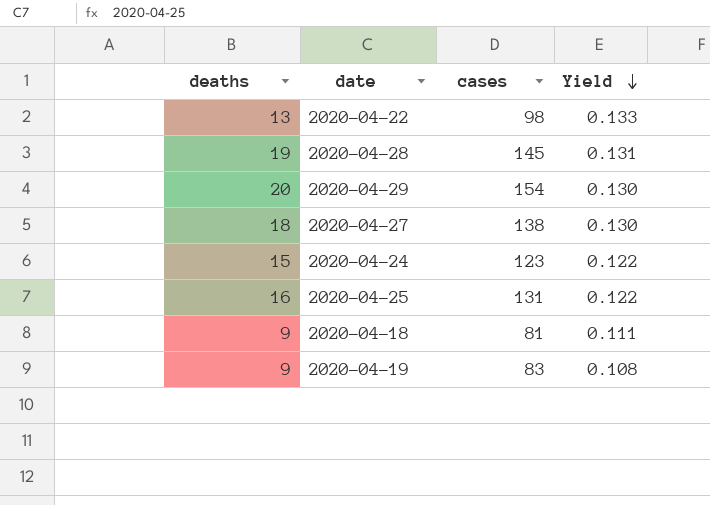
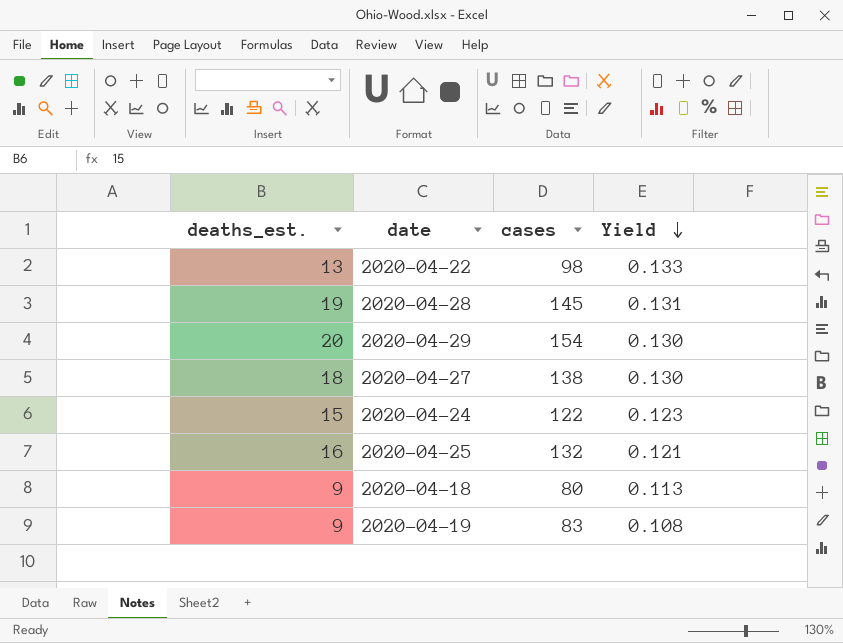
column name: deaths -> deaths_est.
2020-04-24 | cases: 123 -> 122
2020-04-24 | Yield: 0.122 -> 0.123
2020-04-25 | cases: 131 -> 132
2020-04-25 | Yield: 0.122 -> 0.121
2020-04-18 | cases: 81 -> 80
2020-04-18 | Yield: 0.111 -> 0.113

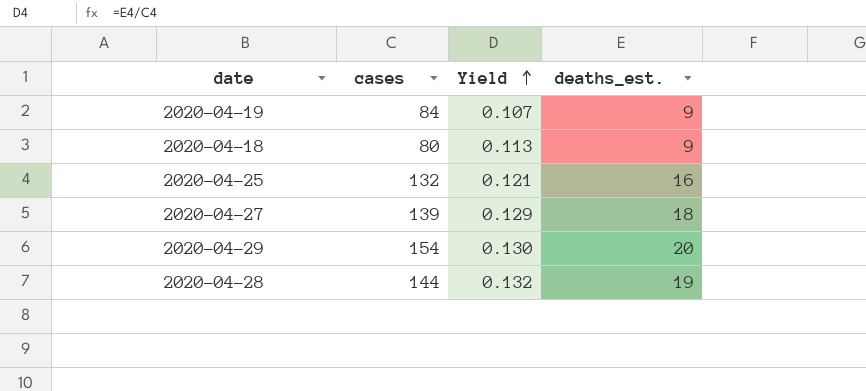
row order: Yield descending -> Yield ascending
column deaths_est. | position: 1 -> 4
row 2020-04-22: 13 | 98 | 0.133 -> none
row 2020-04-24: 15 | 122 | 0.123 -> none
2020-04-19 | cases: 83 -> 84
2020-04-19 | Yield: 0.108 -> 0.107
2020-04-27 | cases: 138 -> 139
2020-04-27 | Yield: 0.130 -> 0.129
2020-04-28 | cases: 145 -> 144
2020-04-28 | Yield: 0.131 -> 0.132

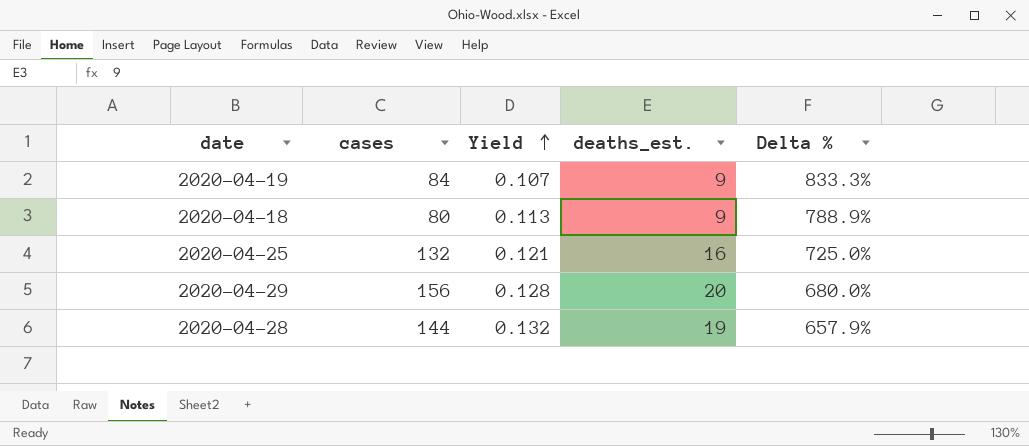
column Delta % | formula: none -> ([cases] - [deaths_est.]) / [deaths_est.]
row 2020-04-27: 139 | 0.129 | 18 -> none
2020-04-29 | cases: 154 -> 156
2020-04-29 | Yield: 0.130 -> 0.128

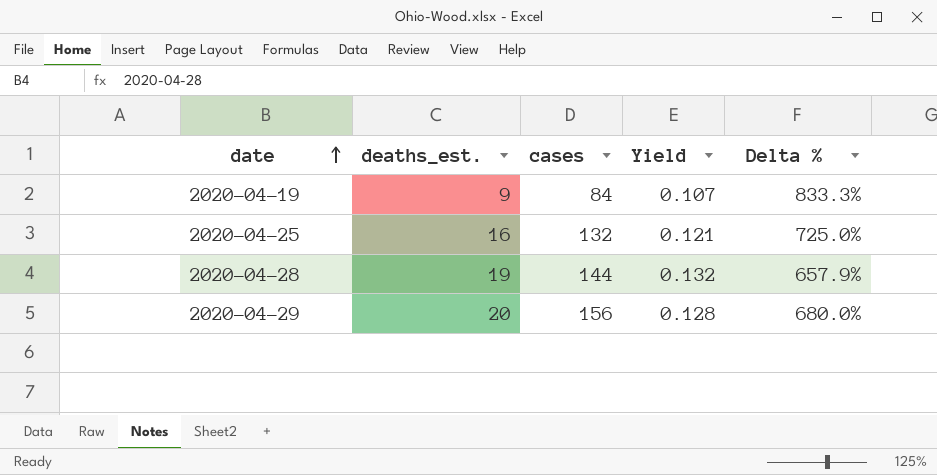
row order: Yield ascending -> date ascending
column deaths_est. | position: 4 -> 2
row 2020-04-18: 80 | 0.113 | 9 | 788.9% -> none

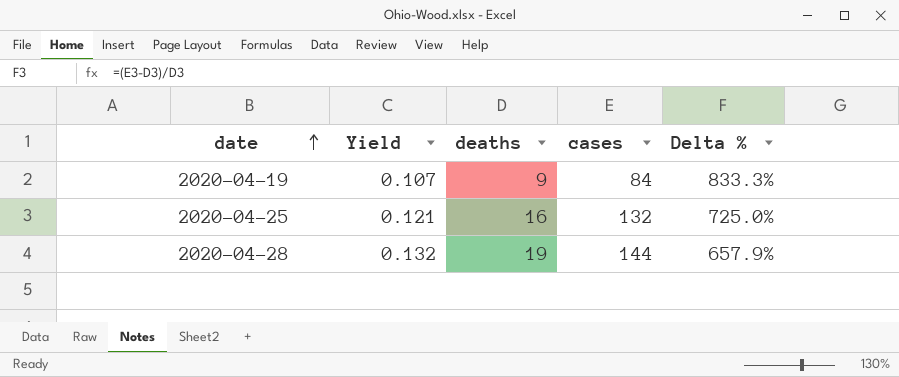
column Yield | position: 4 -> 2
column name: deaths_est. -> deaths
row 2020-04-29: 20 | 156 | 0.128 | 680.0% -> none

